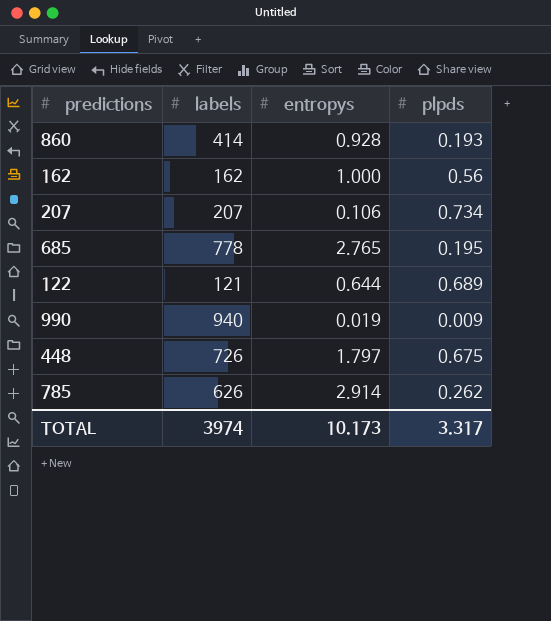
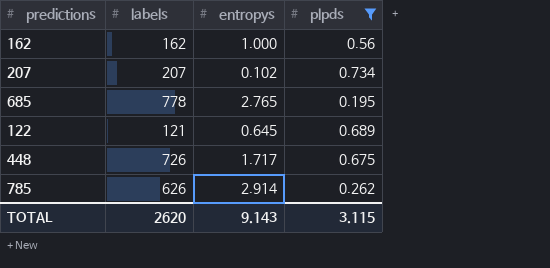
filter: none -> plpds >= 0.195
207 | entropys: 0.106 -> 0.102
122 | entropys: 0.644 -> 0.645
448 | entropys: 1.797 -> 1.717
TOTAL | labels: 3974 -> 2620
TOTAL | entropys: 10.173 -> 9.143
TOTAL | plpds: 3.317 -> 3.115

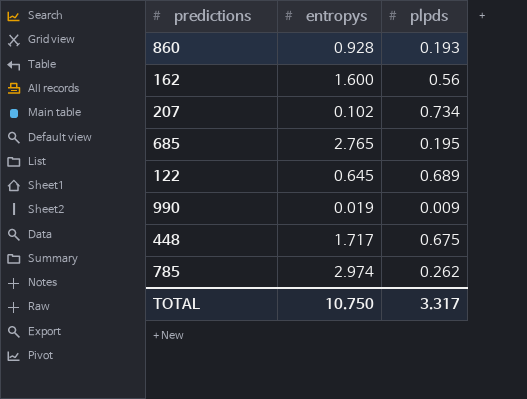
filter: plpds >= 0.195 -> none
column labels | position: 2 -> none
162 | entropys: 1.000 -> 1.600
785 | entropys: 2.914 -> 2.974
TOTAL | entropys: 9.143 -> 10.750
TOTAL | plpds: 3.115 -> 3.317

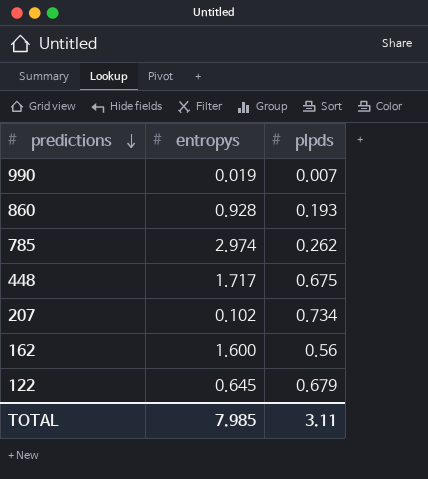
row order: none -> predictions descending
row 685: 2.765 | 0.195 -> none
990 | plpds: 0.009 -> 0.007
122 | plpds: 0.689 -> 0.679
TOTAL | entropys: 10.750 -> 7.985
TOTAL | plpds: 3.317 -> 3.11

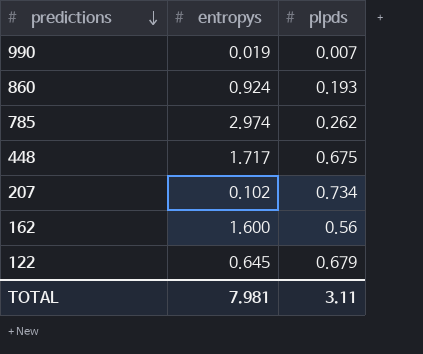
860 | entropys: 0.928 -> 0.924
TOTAL | entropys: 7.985 -> 7.981

